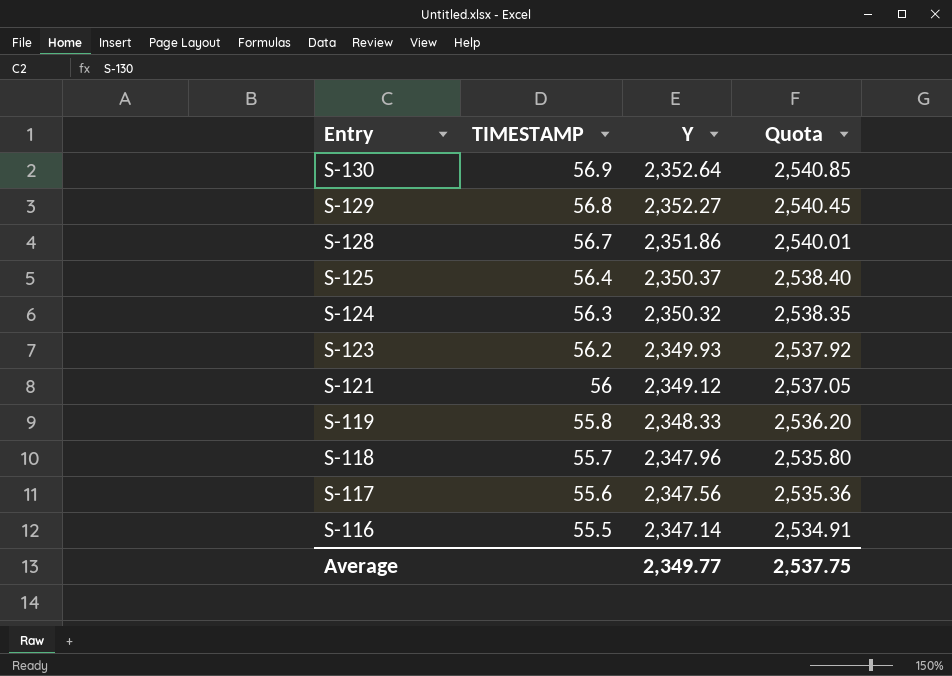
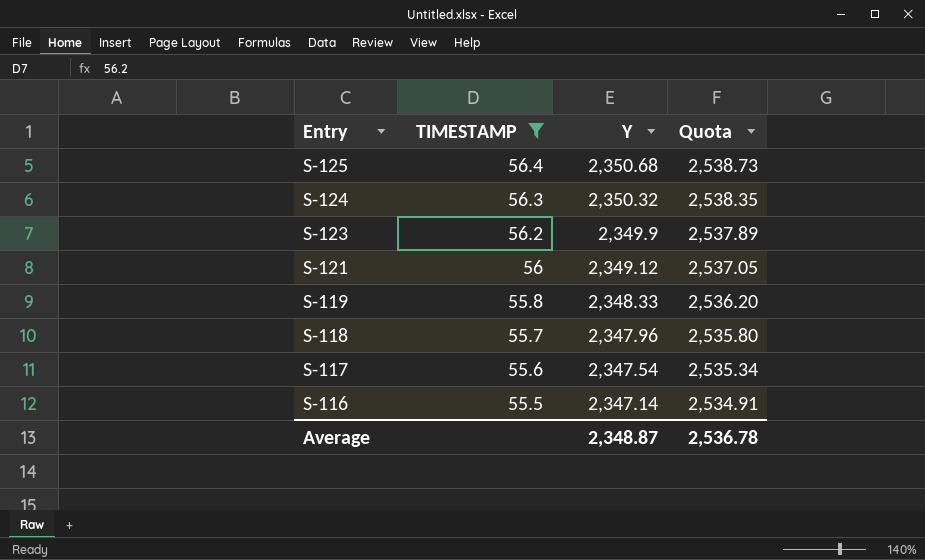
filter: none -> TIMESTAMP <= 56.4
S-125 | Y: 2,350.37 -> 2,350.68
S-125 | Quota: 2,538.40 -> 2,538.73
S-123 | Y: 2,349.93 -> 2,349.9
S-123 | Quota: 2,537.92 -> 2,537.89
S-117 | Y: 2,347.56 -> 2,347.54
S-117 | Quota: 2,535.36 -> 2,535.34
Average | Y: 2,349.77 -> 2,348.87
Average | Quota: 2,537.75 -> 2,536.78

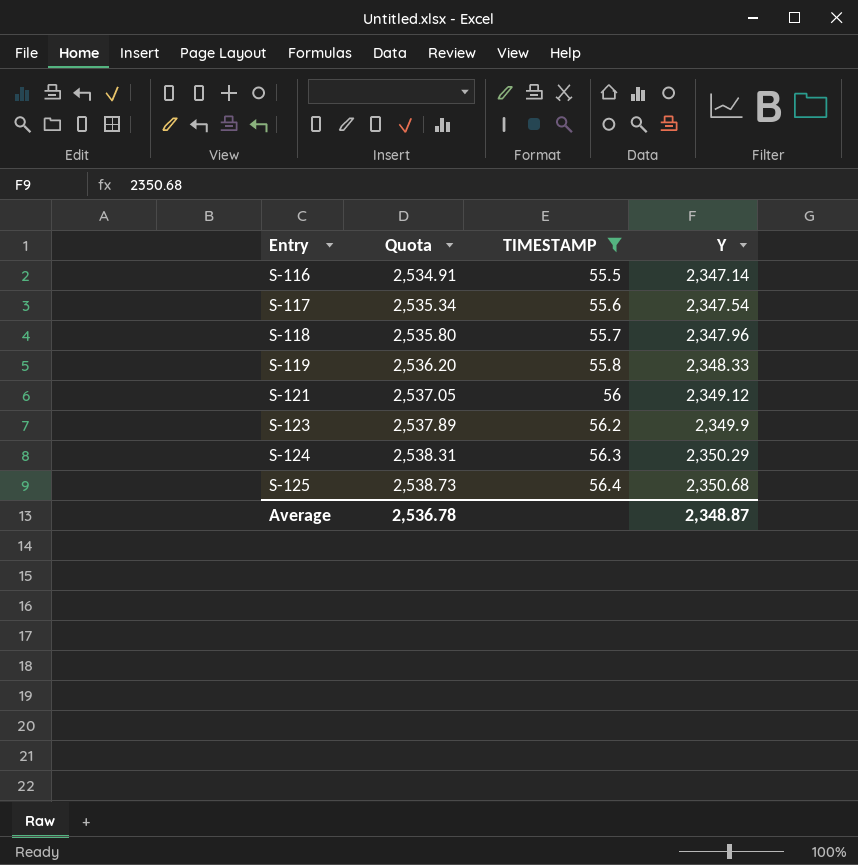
row order: Entry descending -> Entry ascending
column Quota | position: 4 -> 2
S-124 | Quota: 2,538.35 -> 2,538.31
S-124 | Y: 2,350.32 -> 2,350.29

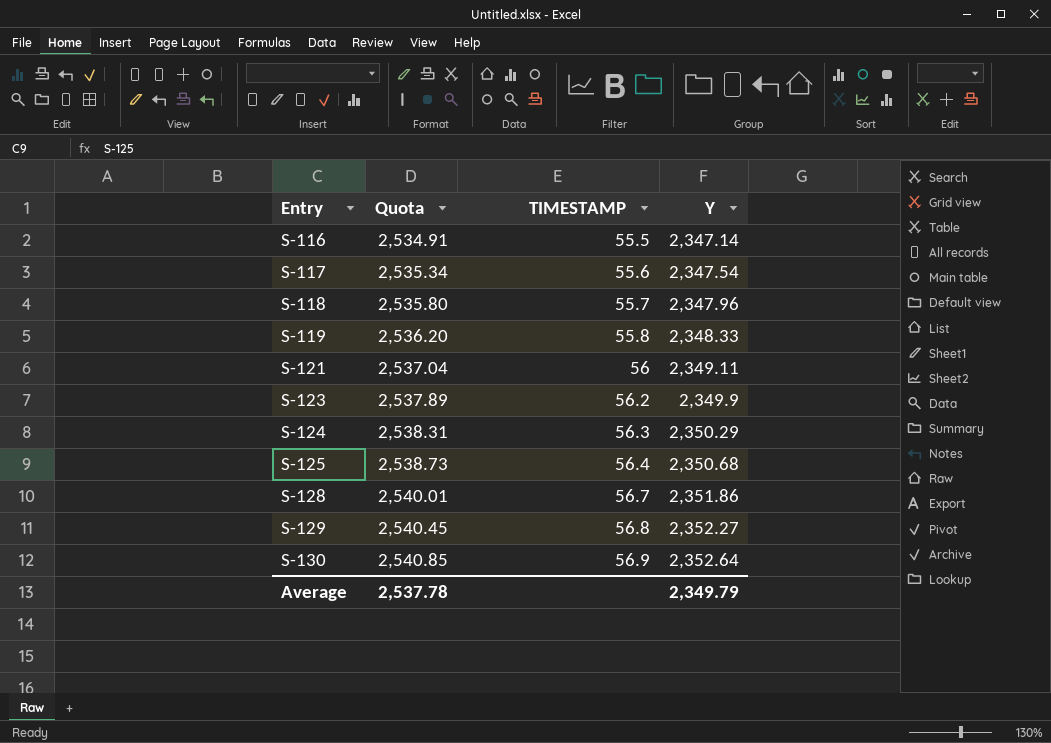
filter: TIMESTAMP <= 56.4 -> none
S-121 | Quota: 2,537.05 -> 2,537.04
S-121 | Y: 2,349.12 -> 2,349.11
Average | Quota: 2,536.78 -> 2,537.78
Average | Y: 2,348.87 -> 2,349.79

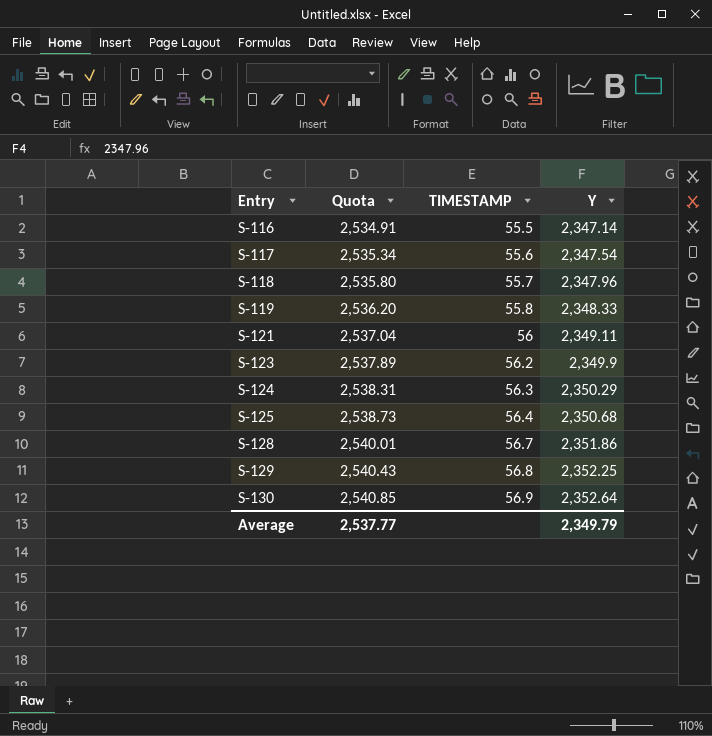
S-129 | Quota: 2,540.45 -> 2,540.43
S-129 | Y: 2,352.27 -> 2,352.25
Average | Quota: 2,537.78 -> 2,537.77

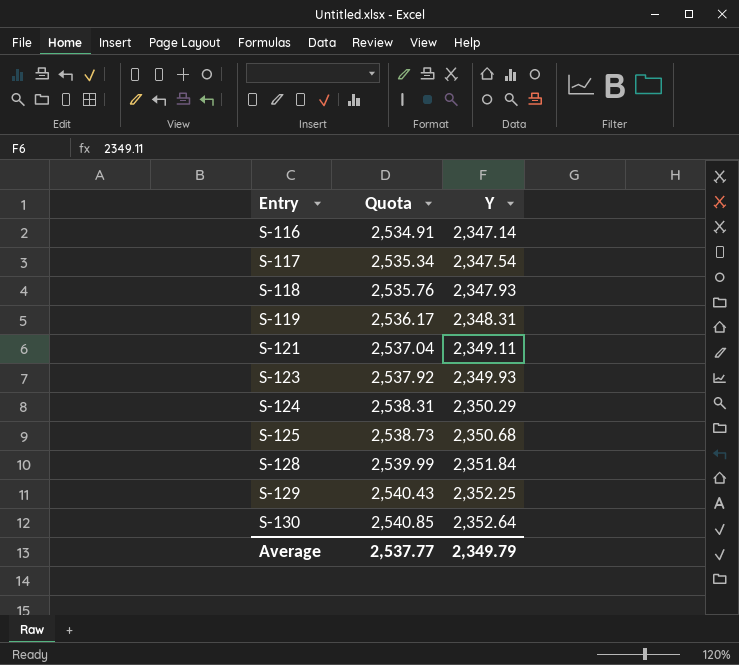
column TIMESTAMP | position: 3 -> none
S-118 | Quota: 2,535.80 -> 2,535.76
S-118 | Y: 2,347.96 -> 2,347.93
S-119 | Quota: 2,536.20 -> 2,536.17
S-119 | Y: 2,348.33 -> 2,348.31
S-123 | Quota: 2,537.89 -> 2,537.92
S-123 | Y: 2,349.9 -> 2,349.93
S-128 | Quota: 2,540.01 -> 2,539.99
S-128 | Y: 2,351.86 -> 2,351.84

